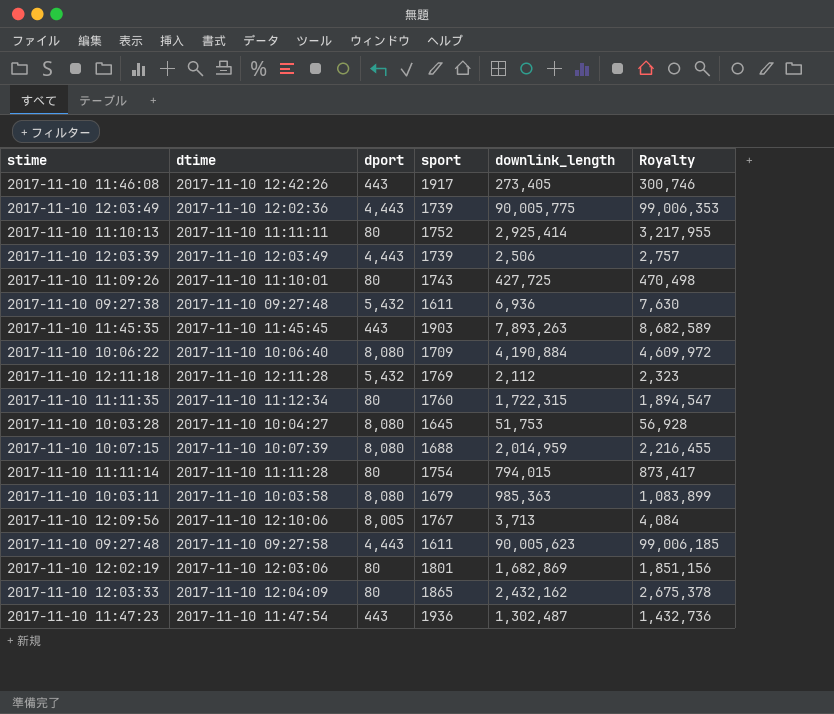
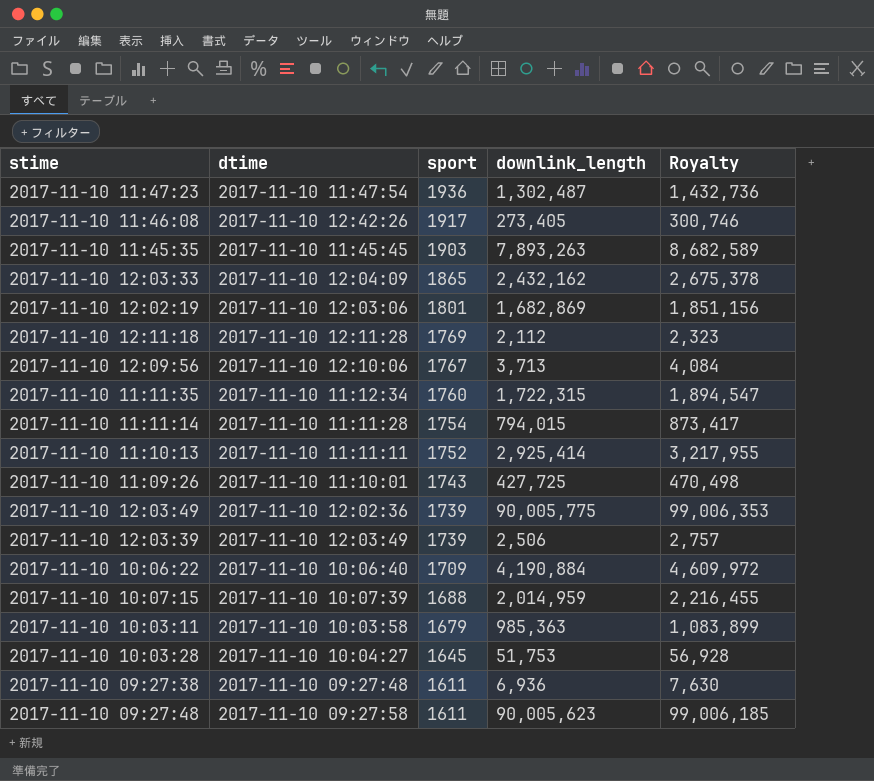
row order: none -> sport descending
column dport | position: 3 -> none

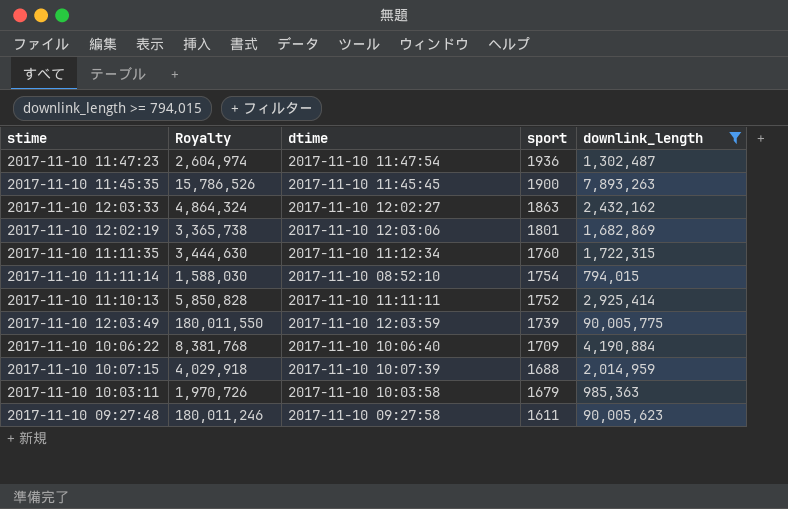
filter: none -> downlink_length >= 794,015
column Royalty | formula: [downlink_length] * 1.1 -> [downlink_length] * 2
column Royalty | position: 5 -> 2
2017-11-10 11:45:35 | sport: 1903 -> 1900
2017-11-10 12:03:33 | dtime: 2017-11-10 12:04:09 -> 2017-11-10 12:02:27
2017-11-10 12:03:33 | sport: 1865 -> 1863
2017-11-10 11:11:14 | dtime: 2017-11-10 11:11:28 -> 2017-11-10 08:52:10
2017-11-10 12:03:49 | dtime: 2017-11-10 12:02:36 -> 2017-11-10 12:03:59

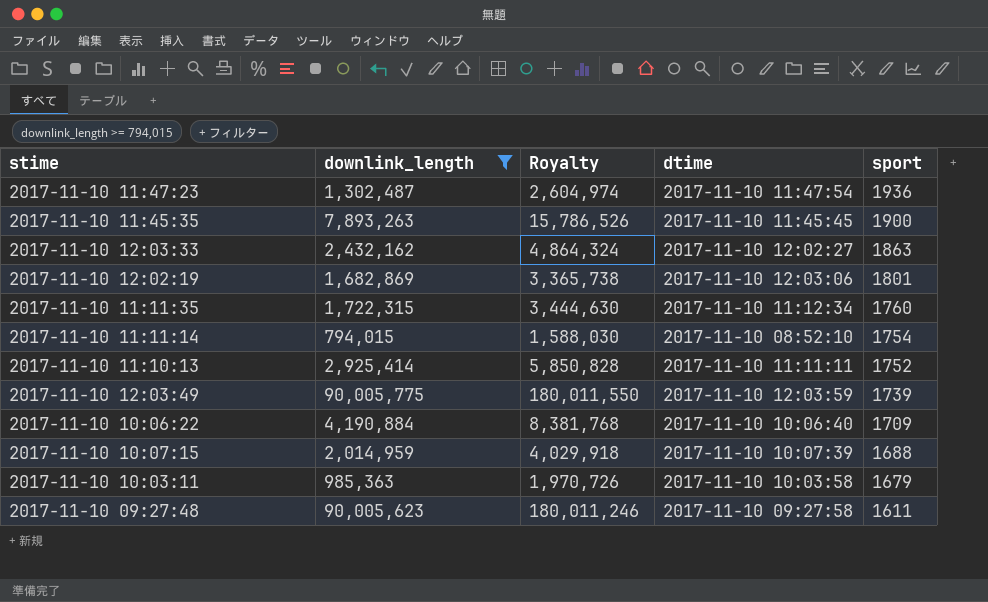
column downlink_length | position: 5 -> 2

